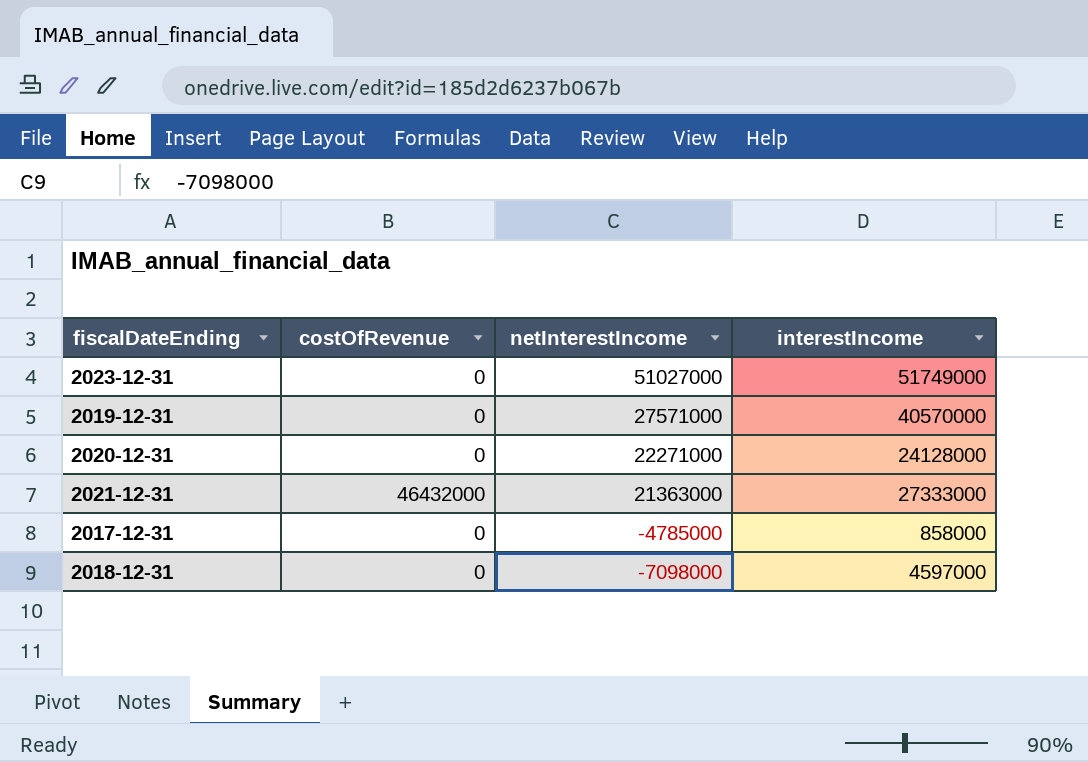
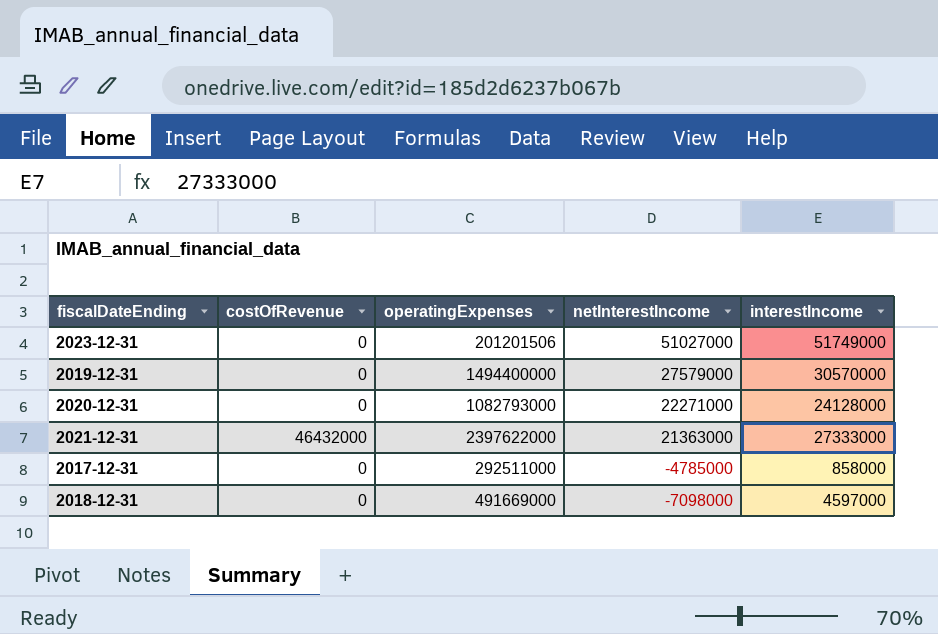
column operatingExpenses | position: none -> 3
2019-12-31 | netInterestIncome: 27571000 -> 27579000
2019-12-31 | interestIncome: 40570000 -> 30570000

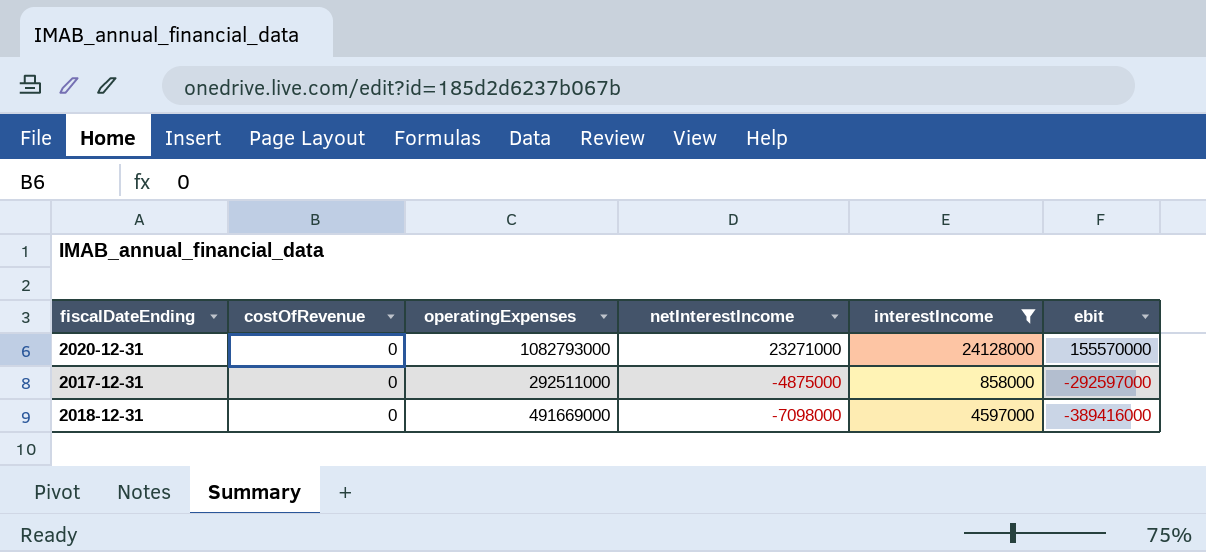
filter: none -> interestIncome <= 24128000
column ebit | position: none -> 6
2020-12-31 | netInterestIncome: 22271000 -> 23271000
2017-12-31 | netInterestIncome: -4785000 -> -4875000

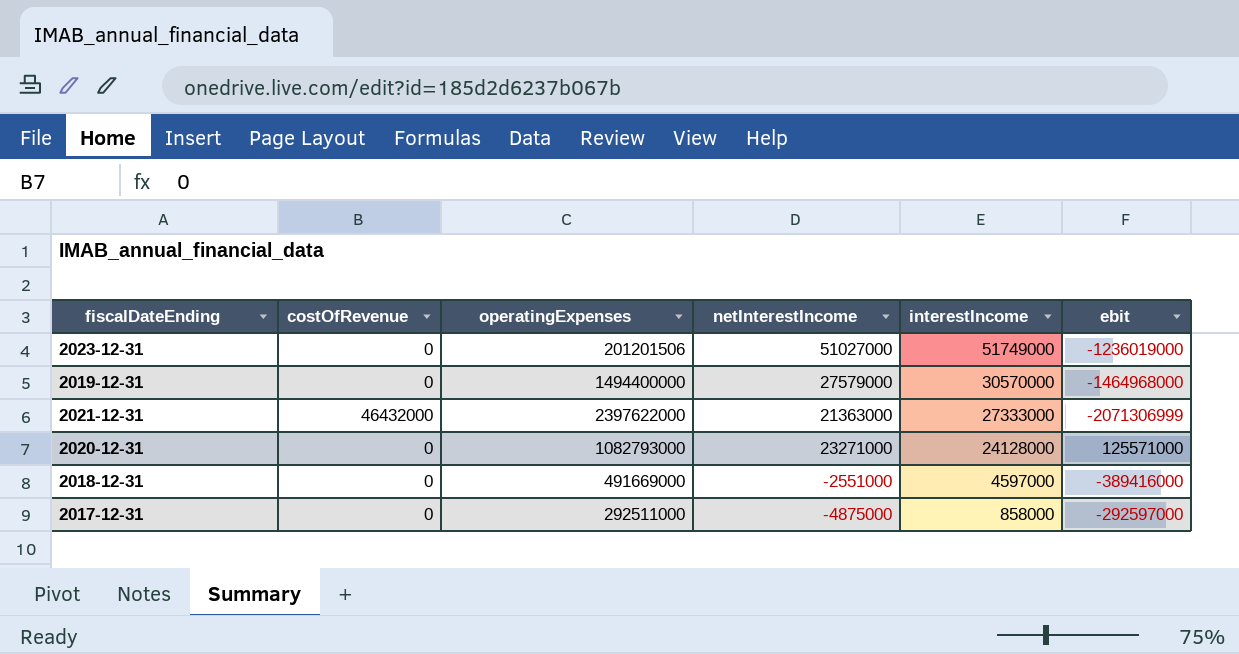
filter: interestIncome <= 24128000 -> none
row order: netInterestIncome descending -> interestIncome descending
2020-12-31 | ebit: 155570000 -> 125571000
2018-12-31 | netInterestIncome: -7098000 -> -2551000

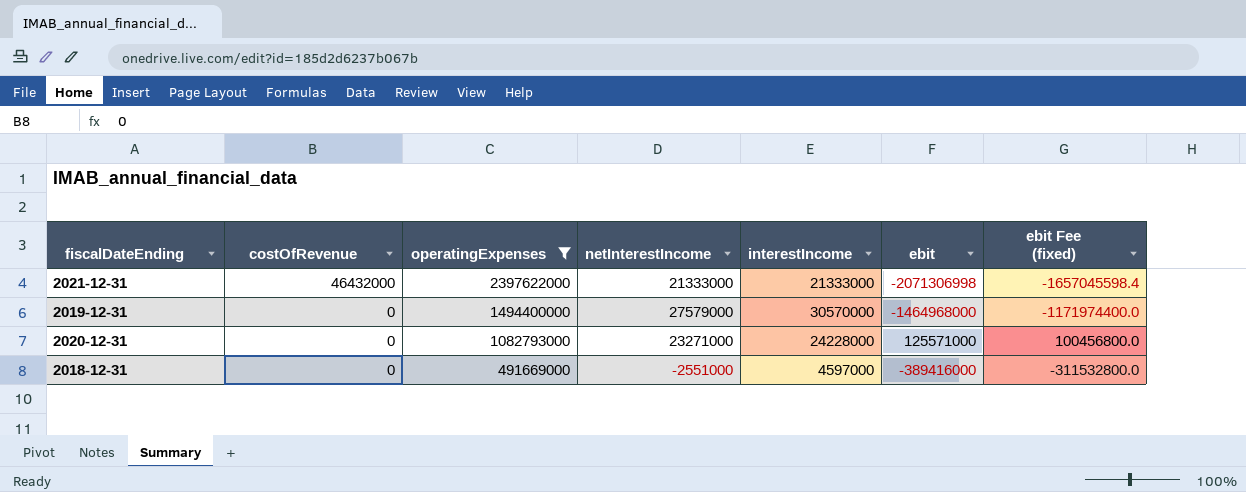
filter: none -> operatingExpenses >= 491669000
row order: interestIncome descending -> costOfRevenue descending
column ebit Fee (fixed) | formula: none -> [ebit] * 0.8
2021-12-31 | netInterestIncome: 21363000 -> 21333000
2021-12-31 | interestIncome: 27333000 -> 21333000
2021-12-31 | ebit: -2071306999 -> -2071306998
2020-12-31 | interestIncome: 24128000 -> 24228000

